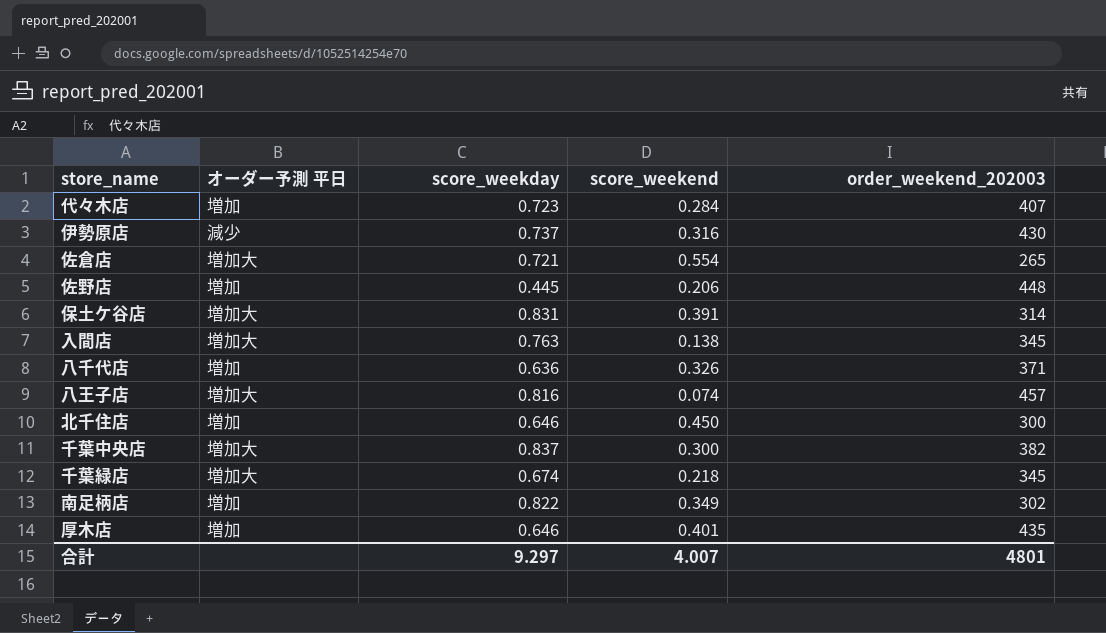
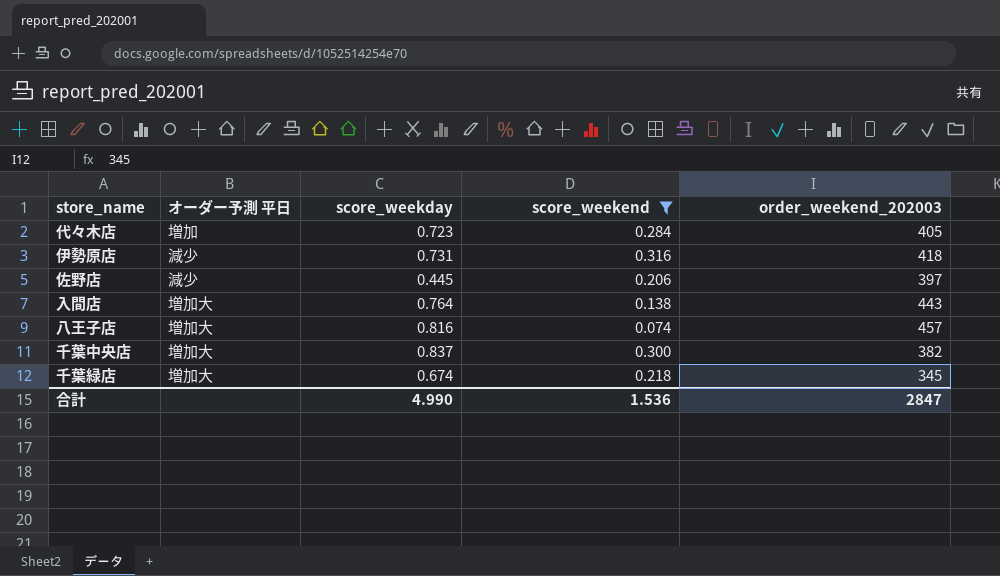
filter: none -> score_weekend <= 0.316
代々木店 | order_weekend_202003: 407 -> 405
伊勢原店 | score_weekday: 0.737 -> 0.731
伊勢原店 | order_weekend_202003: 430 -> 418
佐野店 | オーダー予測 平日: 増加 -> 減少
佐野店 | order_weekend_202003: 448 -> 397
入間店 | score_weekday: 0.763 -> 0.764
入間店 | order_weekend_202003: 345 -> 443
合計 | score_weekday: 9.297 -> 4.990
合計 | score_weekend: 4.007 -> 1.536
合計 | order_weekend_202003: 4801 -> 2847

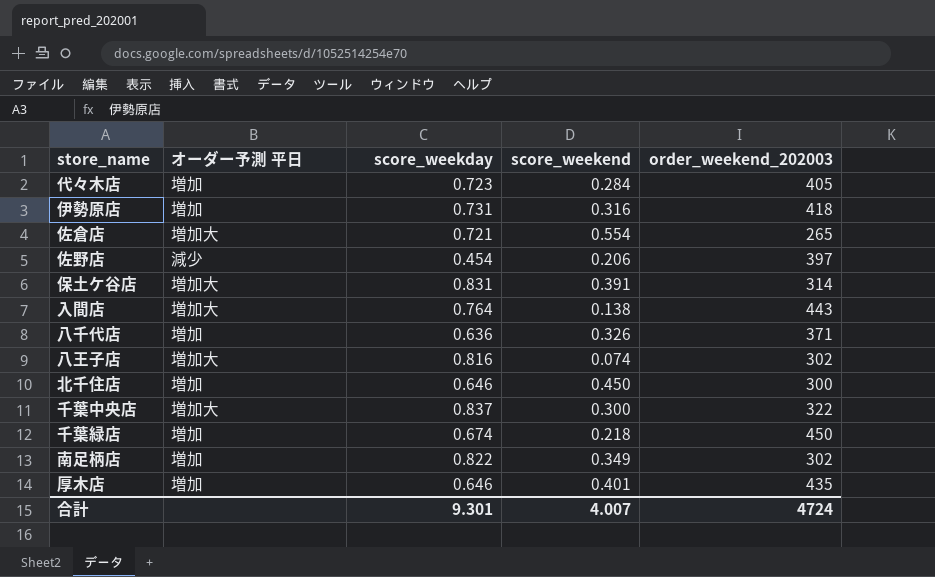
filter: score_weekend <= 0.316 -> none
伊勢原店 | オーダー予測 平日: 減少 -> 増加
佐野店 | score_weekday: 0.445 -> 0.454
八王子店 | order_weekend_202003: 457 -> 302
千葉中央店 | order_weekend_202003: 382 -> 322
千葉緑店 | オーダー予測 平日: 増加大 -> 増加
千葉緑店 | order_weekend_202003: 345 -> 450
合計 | score_weekday: 4.990 -> 9.301
合計 | score_weekend: 1.536 -> 4.007
合計 | order_weekend_202003: 2847 -> 4724

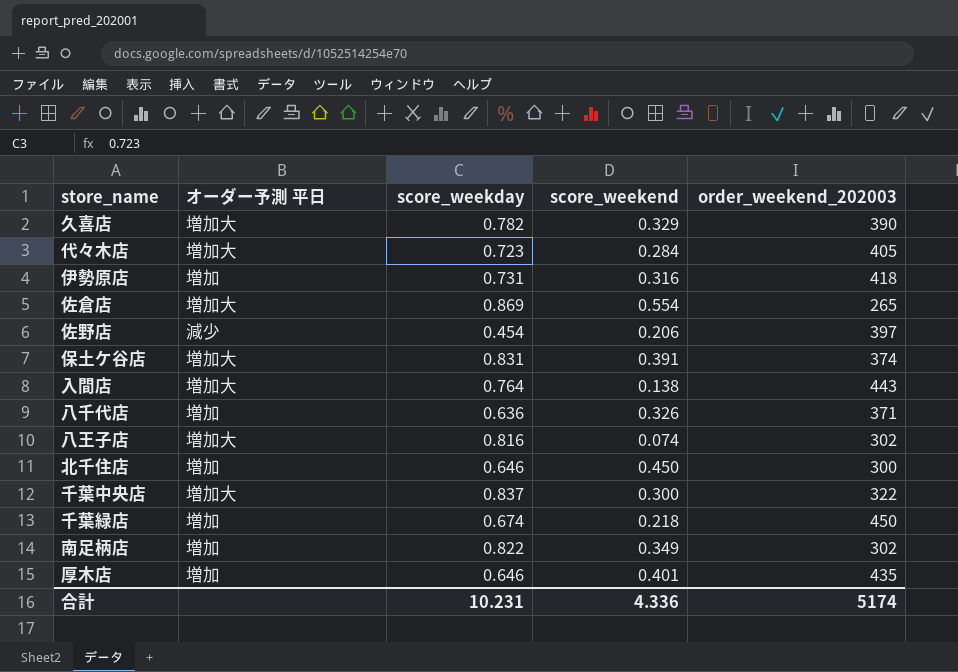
row 久喜店: none -> 増加大 | 0.782 | 0.329 | 390
代々木店 | オーダー予測 平日: 増加 -> 増加大
佐倉店 | score_weekday: 0.721 -> 0.869
保土ケ谷店 | order_weekend_202003: 314 -> 374
合計 | score_weekday: 9.301 -> 10.231
合計 | score_weekend: 4.007 -> 4.336
合計 | order_weekend_202003: 4724 -> 5174

